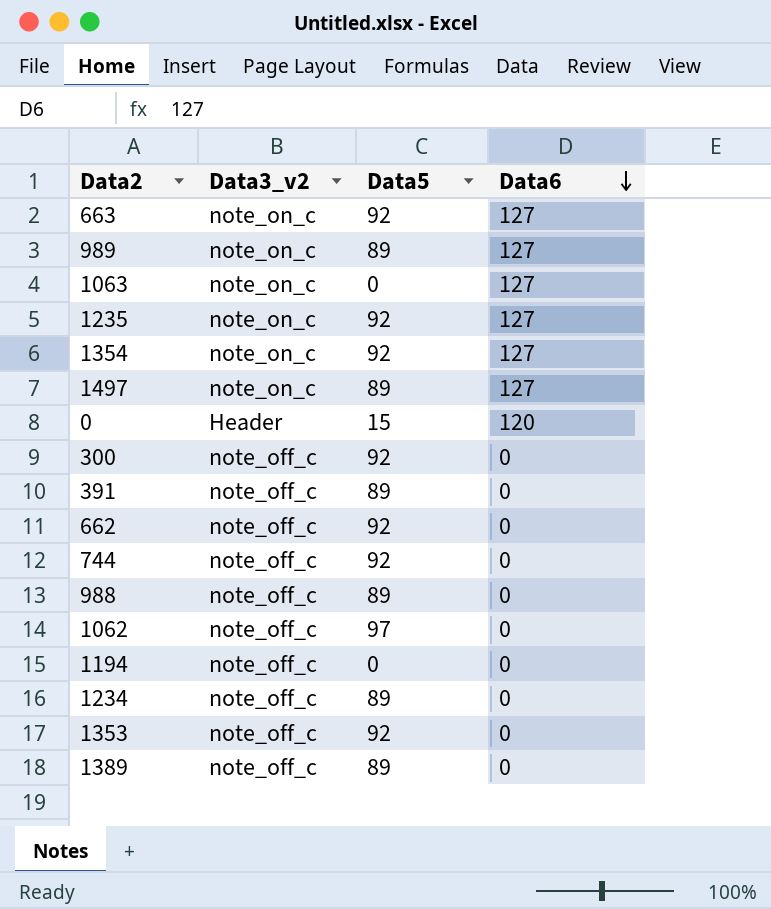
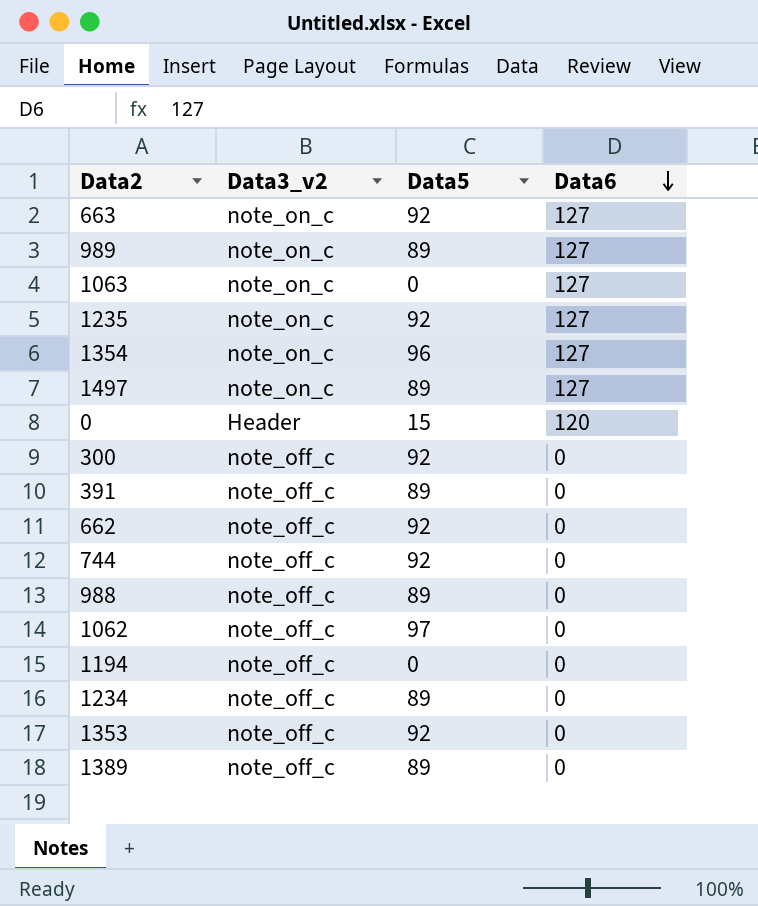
1354 | Data5: 92 -> 96

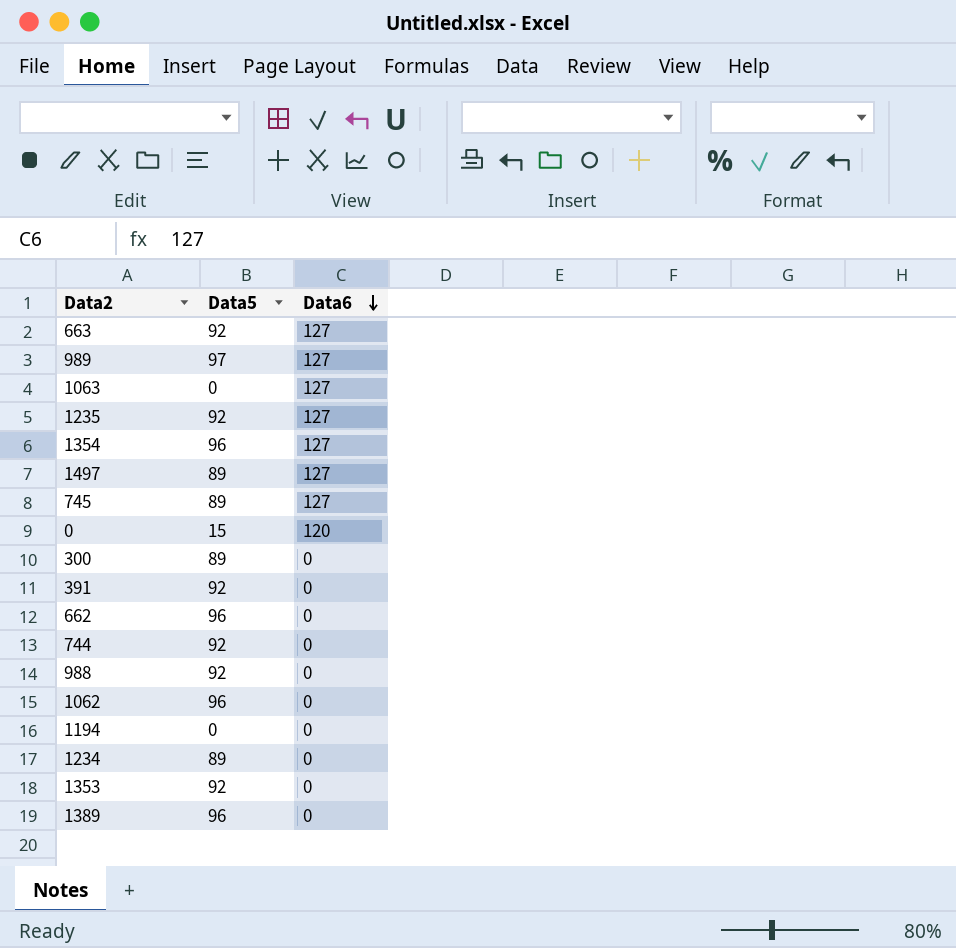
column Data3_v2 | position: 2 -> none
989 | Data5: 89 -> 97
row 745: none -> 89 | 127
300 | Data5: 92 -> 89
391 | Data5: 89 -> 92
662 | Data5: 92 -> 96
988 | Data5: 89 -> 92
1062 | Data5: 97 -> 96
1389 | Data5: 89 -> 96

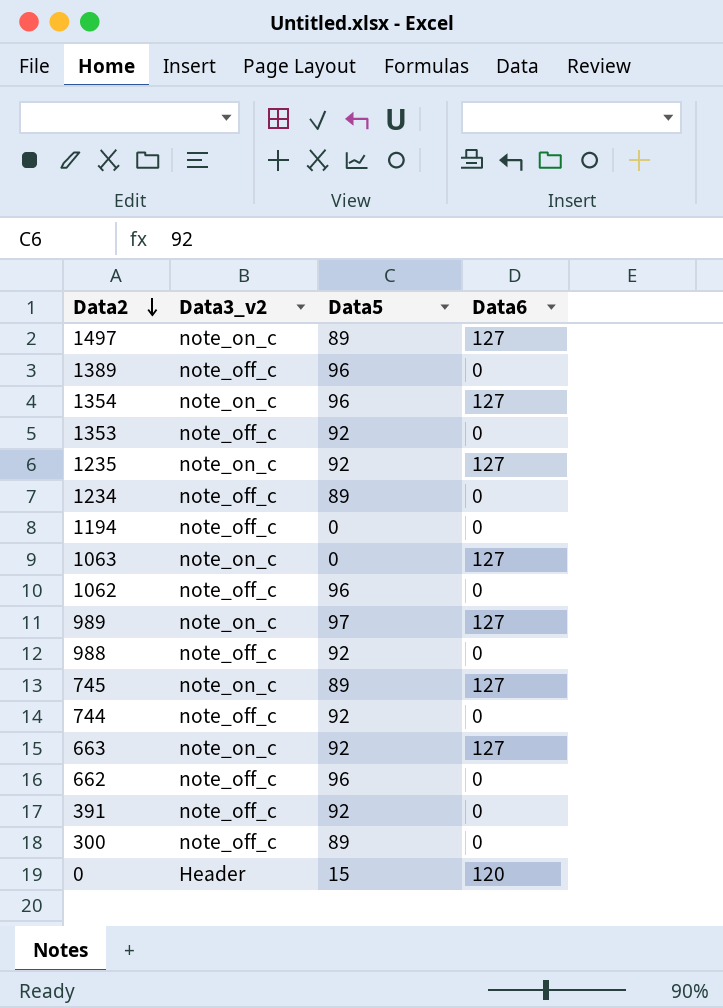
row order: Data6 descending -> Data2 descending
column Data3_v2 | position: none -> 2

